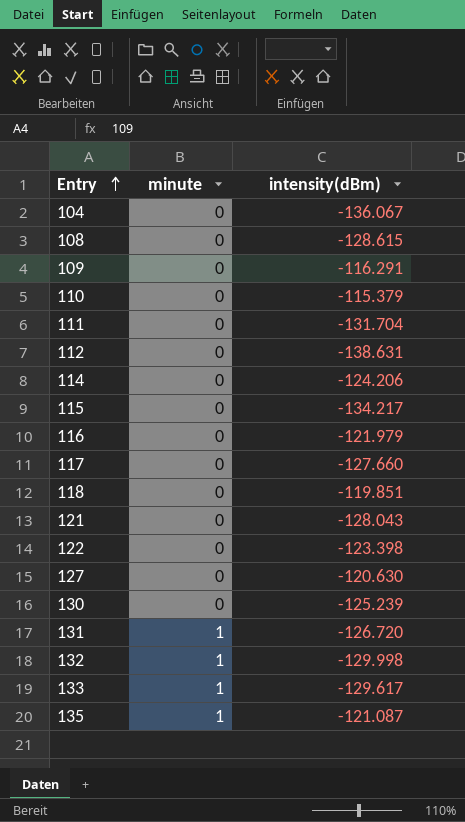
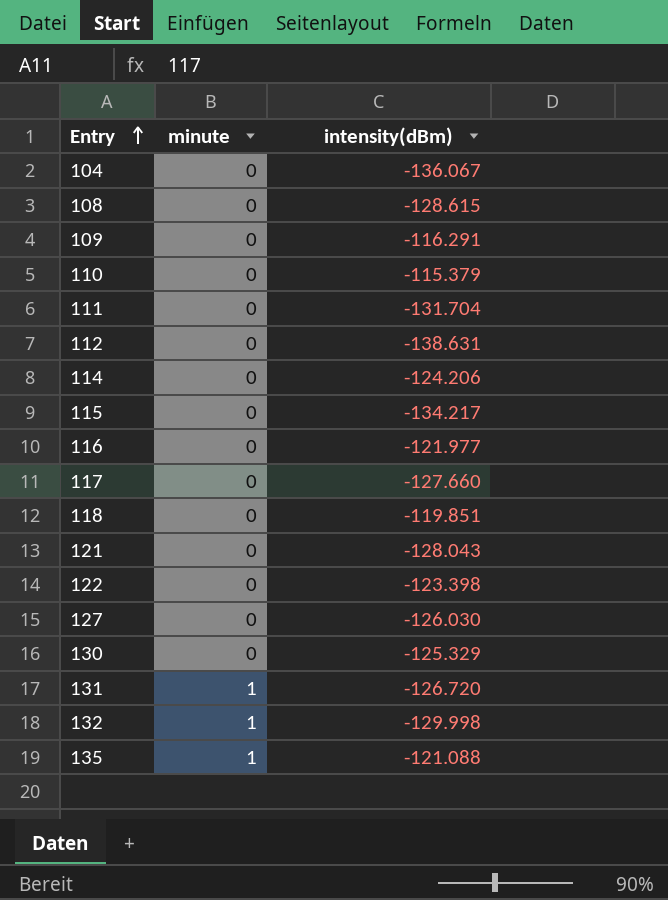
row 133: 1 | -129.617 -> none
116 | intensity(dBm): -121.979 -> -121.977
127 | intensity(dBm): -120.630 -> -126.030
130 | intensity(dBm): -125.239 -> -125.329
135 | intensity(dBm): -121.087 -> -121.088

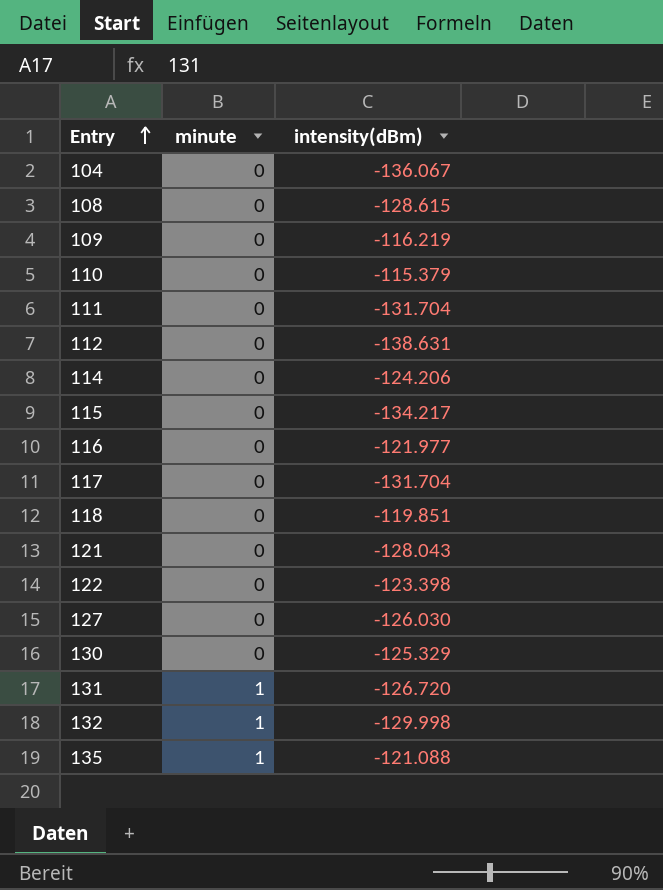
109 | intensity(dBm): -116.291 -> -116.219
117 | intensity(dBm): -127.660 -> -131.704

